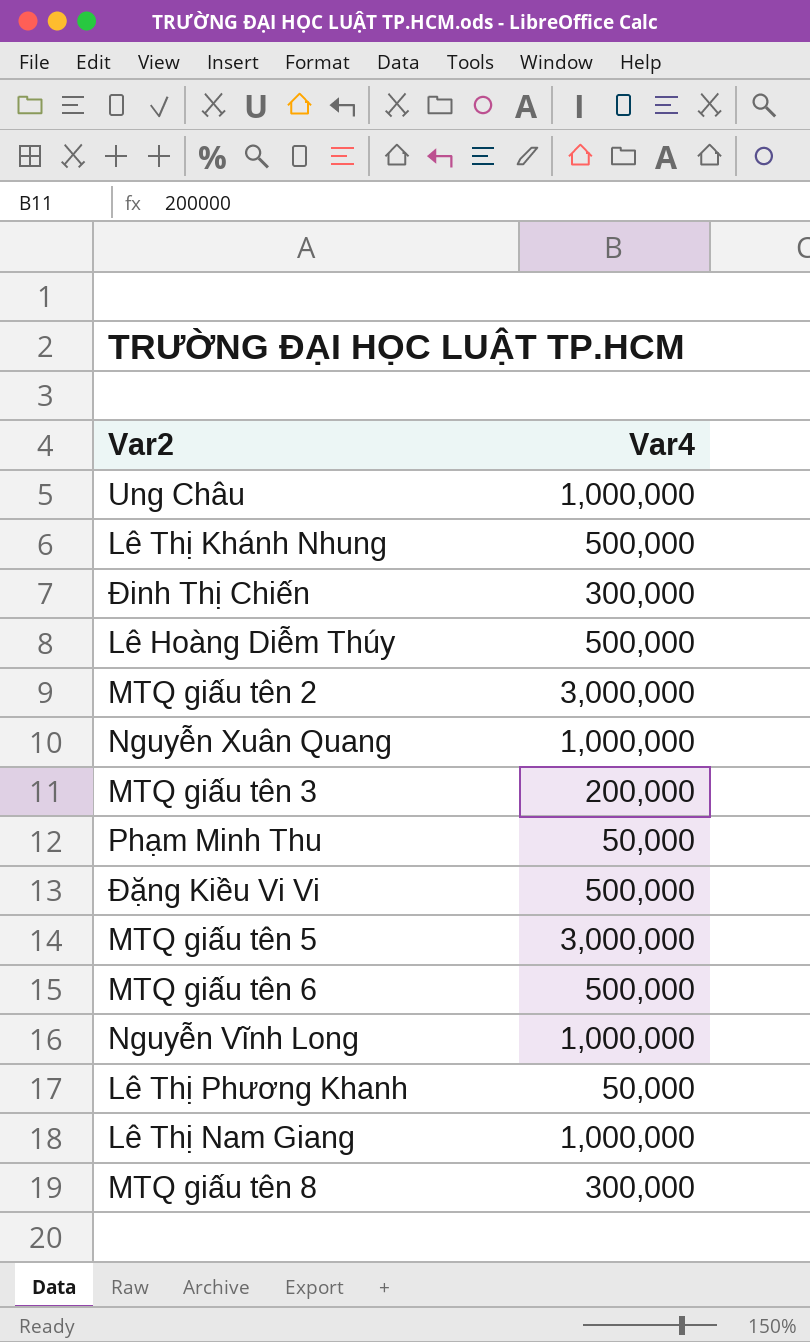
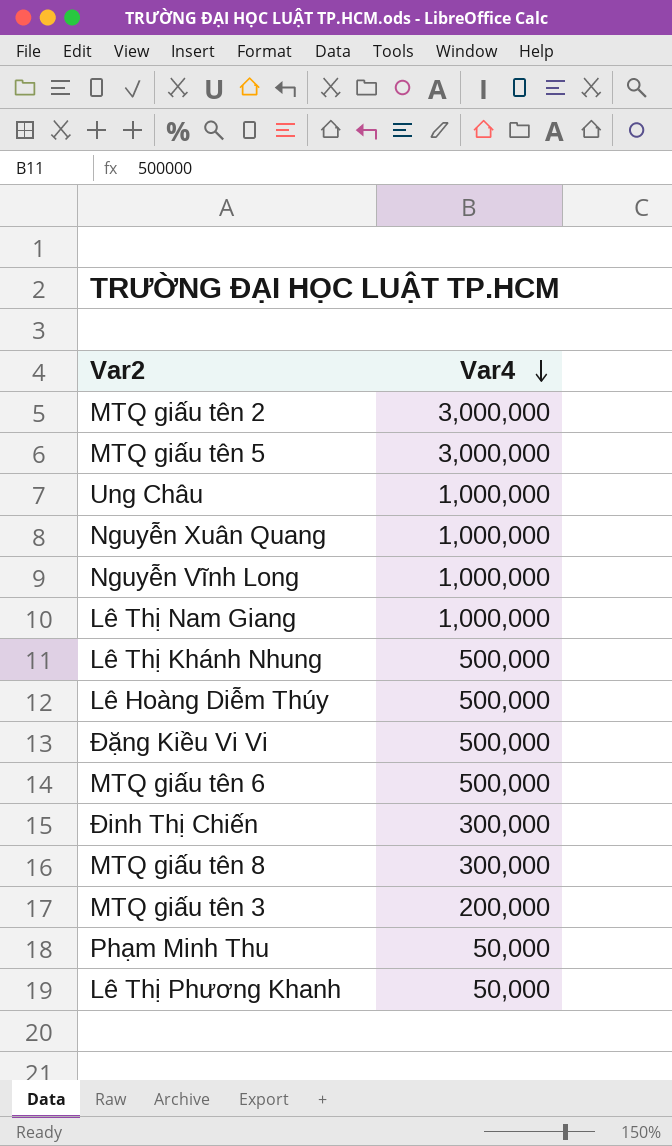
row order: none -> Var4 descending

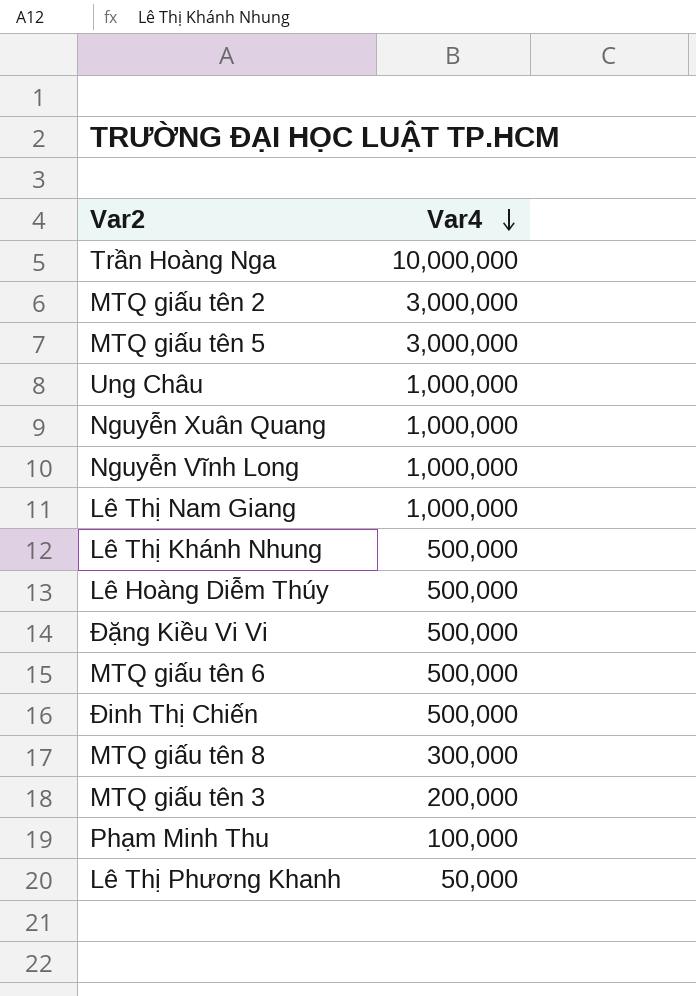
row Trần Hoàng Nga: none -> 10,000,000
Đinh Thị Chiến | Var4: 300,000 -> 500,000
Phạm Minh Thu | Var4: 50,000 -> 100,000

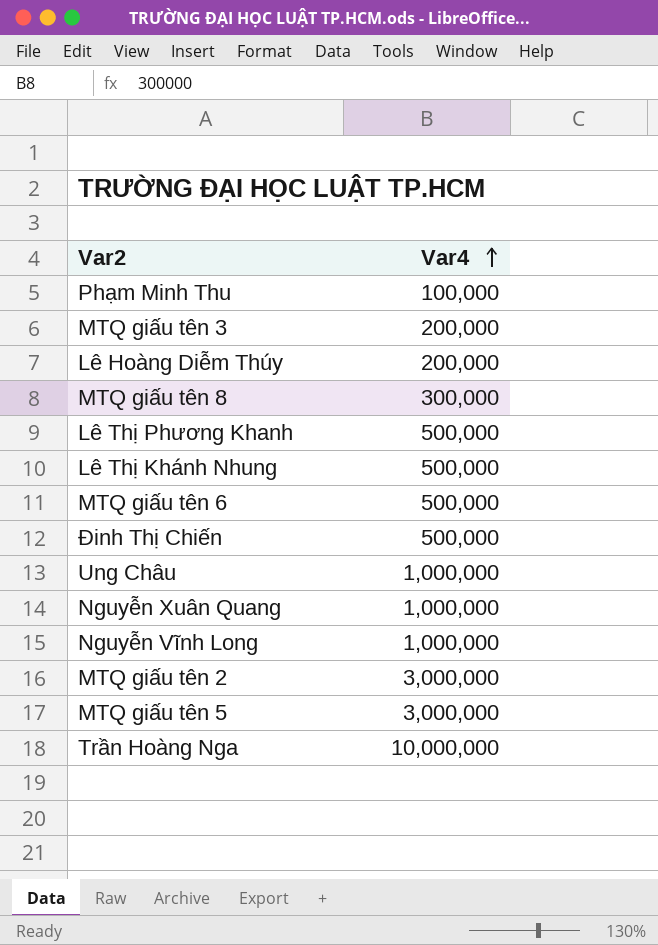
row order: Var4 descending -> Var4 ascending
row Lê Thị Nam Giang: 1,000,000 -> none
row Đặng Kiều Vi Vi: 500,000 -> none
Lê Hoàng Diễm Thúy | Var4: 500,000 -> 200,000
Lê Thị Phương Khanh | Var4: 50,000 -> 500,000

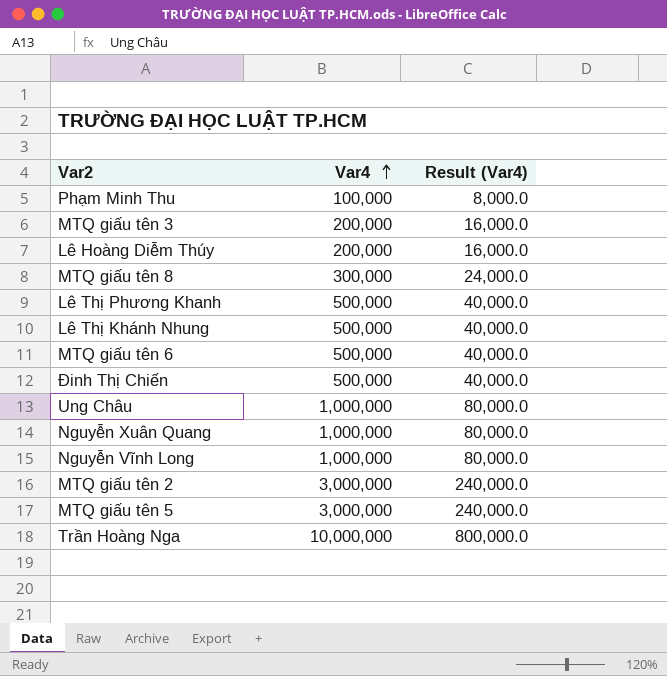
column Result (Var4) | formula: none -> [Var4] * 0.08

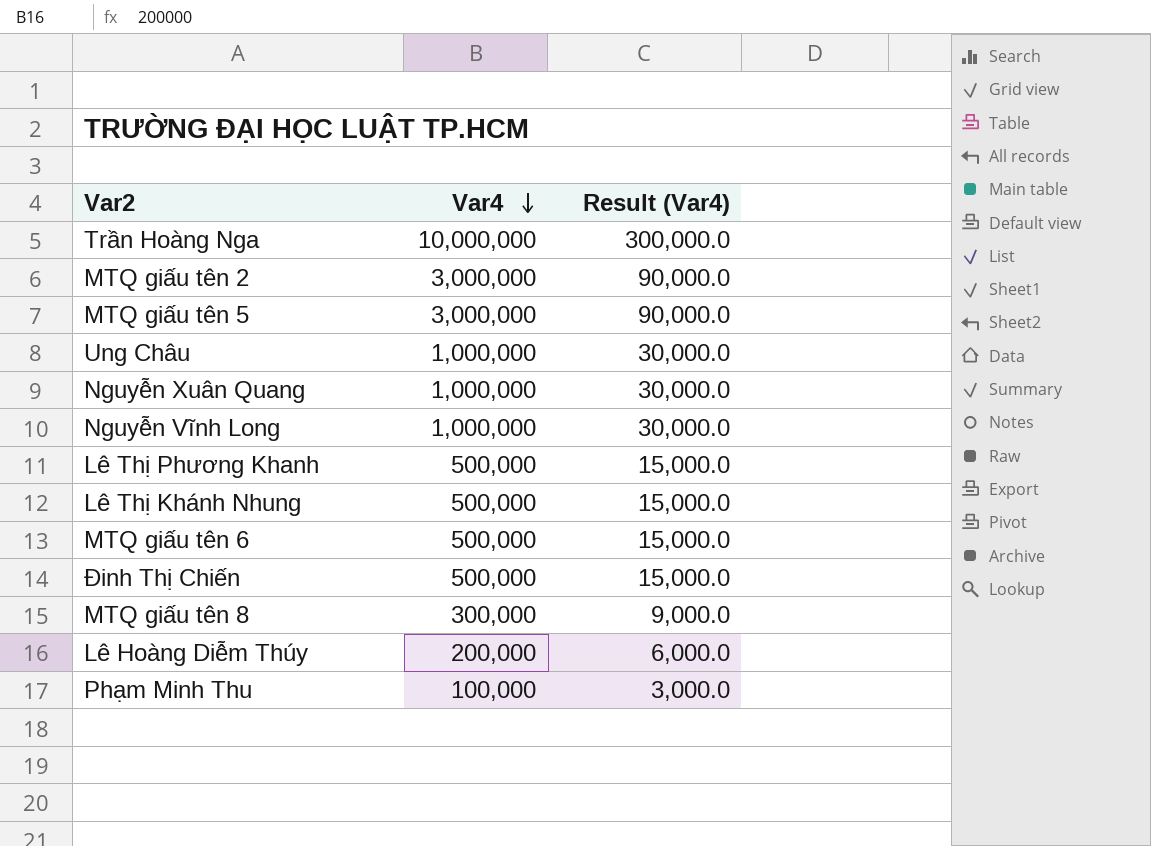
row order: Var4 ascending -> Var4 descending
column Result (Var4) | formula: [Var4] * 0.08 -> [Var4] * 0.03
row MTQ giấu tên 3: 200,000 | 16,000.0 -> none

